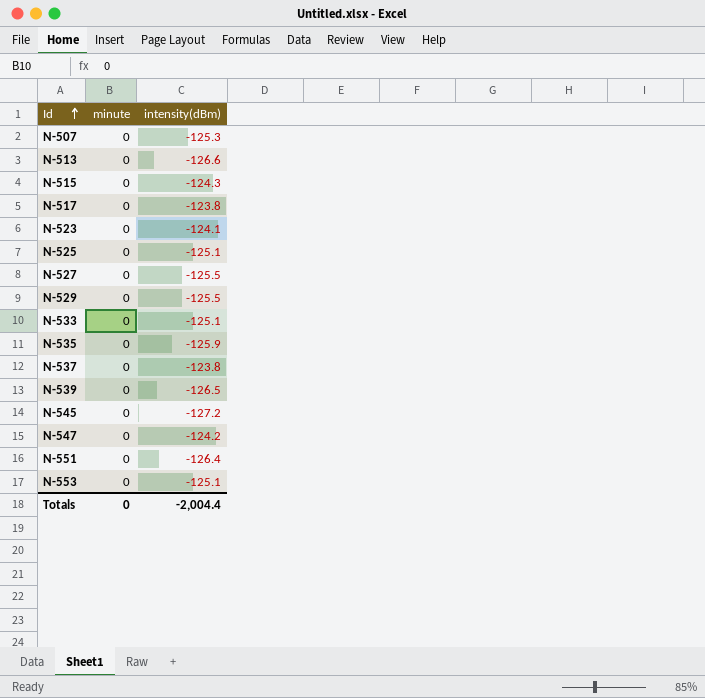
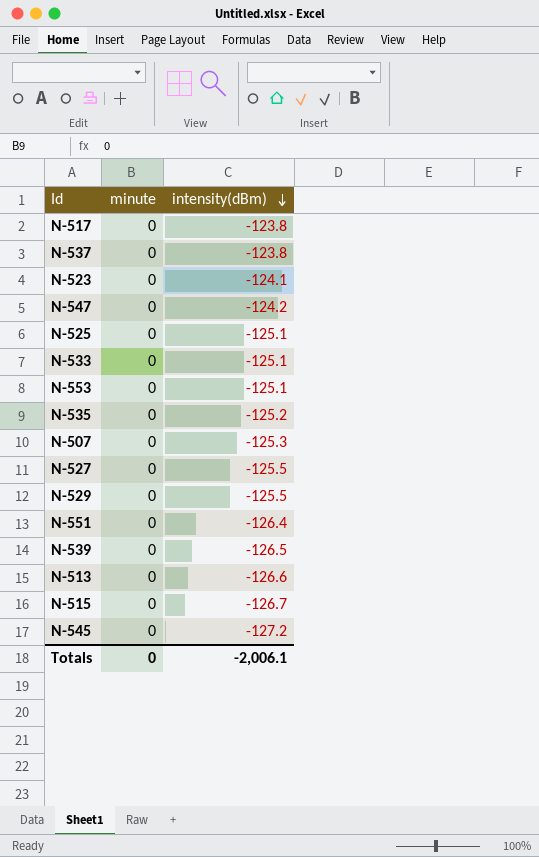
row order: Id ascending -> intensity(dBm) descending
N-535 | intensity(dBm): -125.9 -> -125.2
N-515 | intensity(dBm): -124.3 -> -126.7
Totals | intensity(dBm): -2,004.4 -> -2,006.1

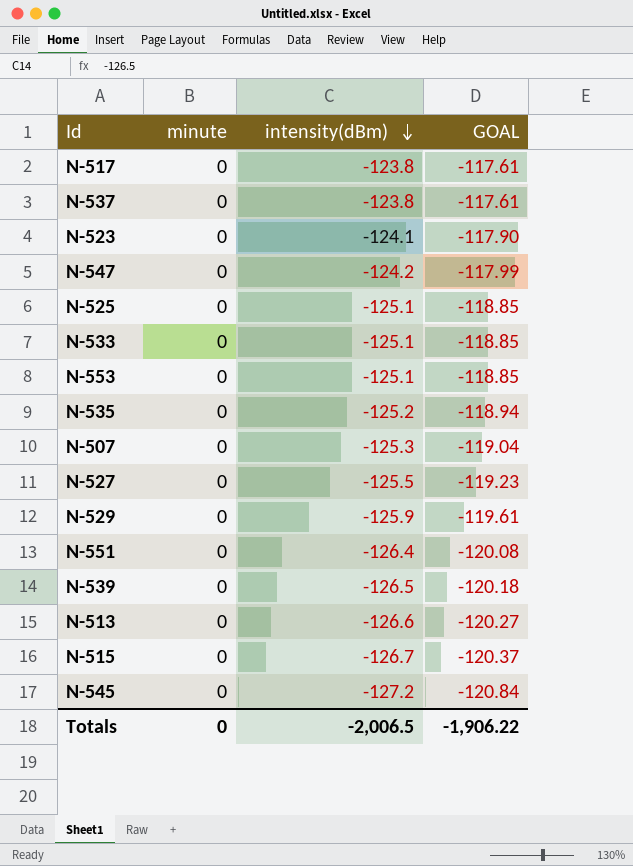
column GOAL | formula: none -> [intensity(dBm)] * 0.95
N-529 | intensity(dBm): -125.5 -> -125.9
Totals | intensity(dBm): -2,006.1 -> -2,006.5

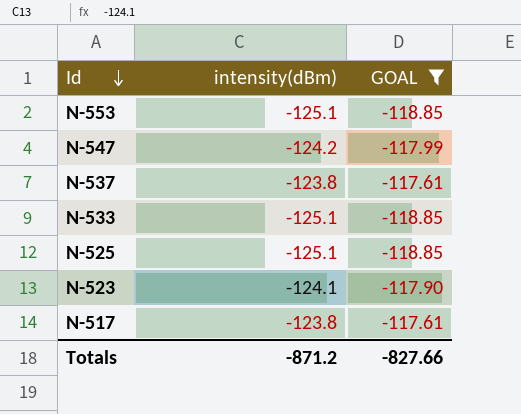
filter: none -> GOAL >= -118.85
row order: intensity(dBm) descending -> Id descending
column minute | position: 2 -> none
Totals | intensity(dBm): -2,006.5 -> -871.2
Totals | GOAL: -1,906.22 -> -827.66

